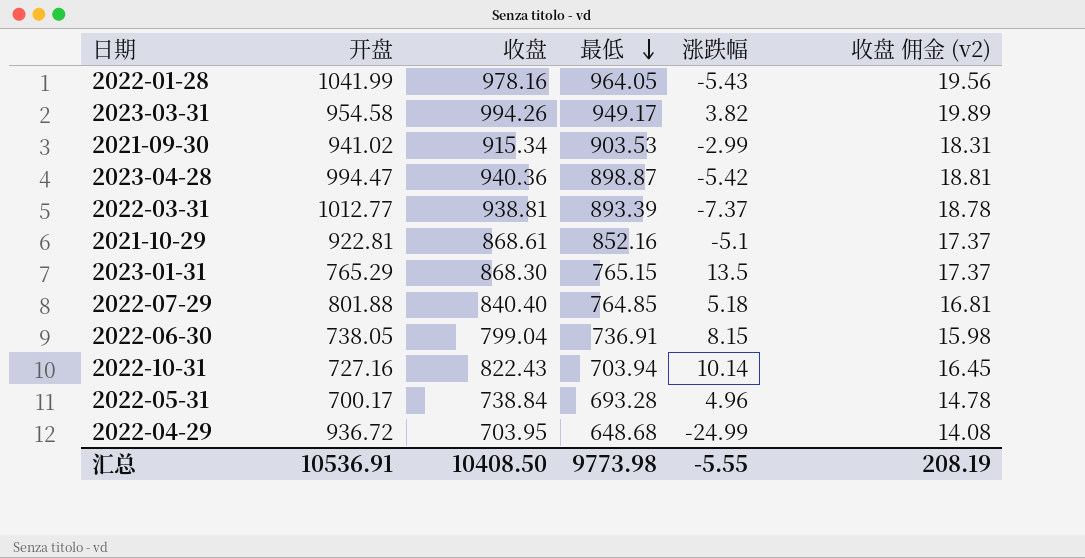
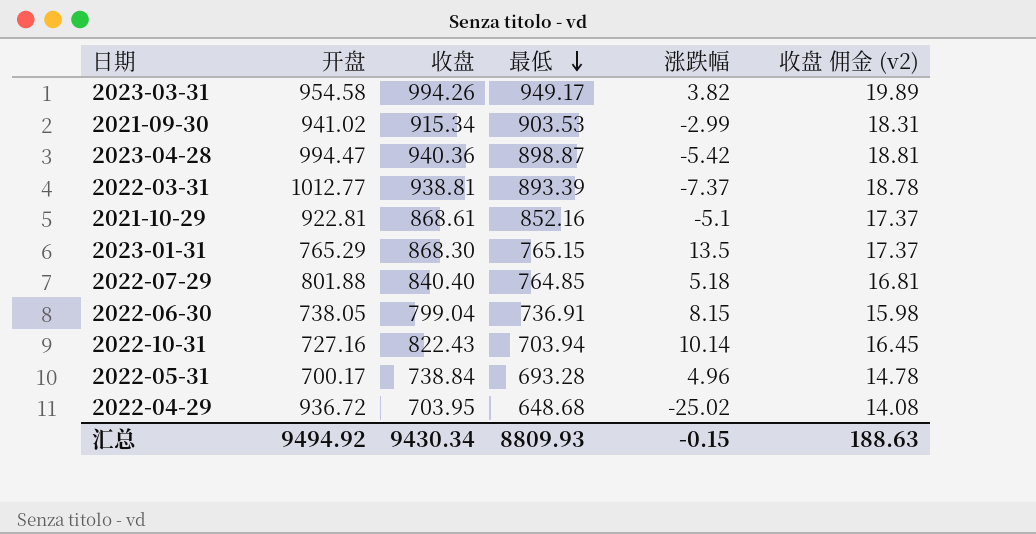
row 2022-01-28: 1041.99 | 978.16 | 964.05 | -5.43 | 19.56 -> none
2022-04-29 | 涨跌幅: -24.99 -> -25.02
汇总 | 开盘: 10536.91 -> 9494.92
汇总 | 收盘: 10408.50 -> 9430.34
汇总 | 最低: 9773.98 -> 8809.93
汇总 | 涨跌幅: -5.55 -> -0.15
汇总 | 收盘 佣金 (v2): 208.19 -> 188.63

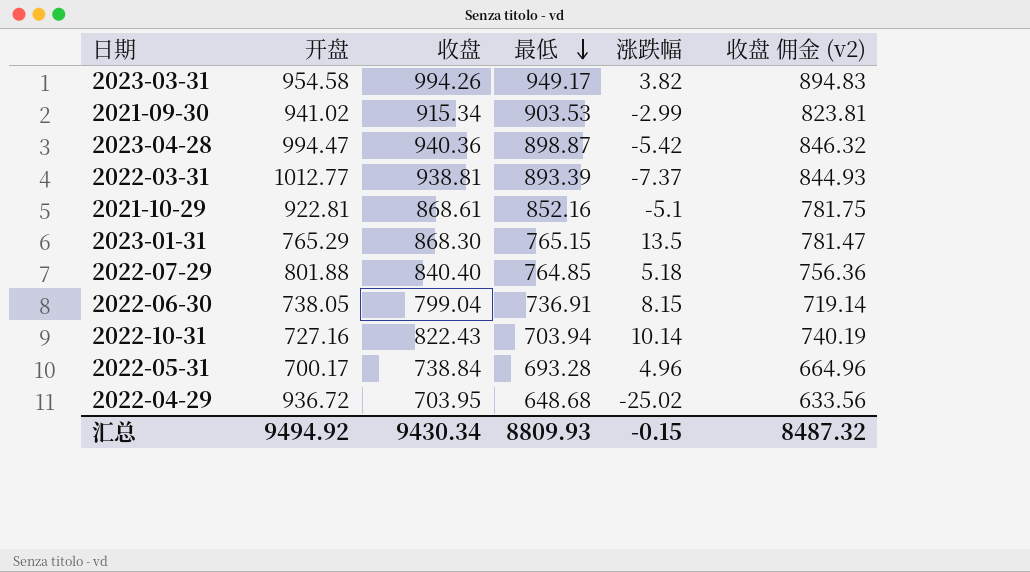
column 收盘 佣金 (v2) | formula: [收盘] * 0.02 -> [收盘] * 0.9
汇总 | 收盘 佣金 (v2): 188.63 -> 8487.32

